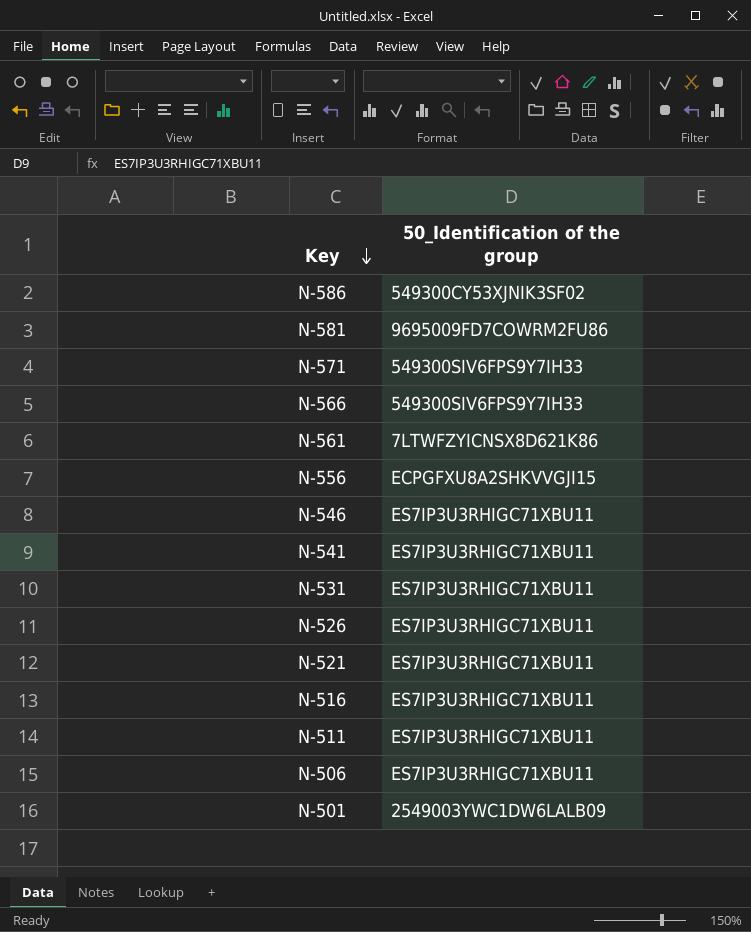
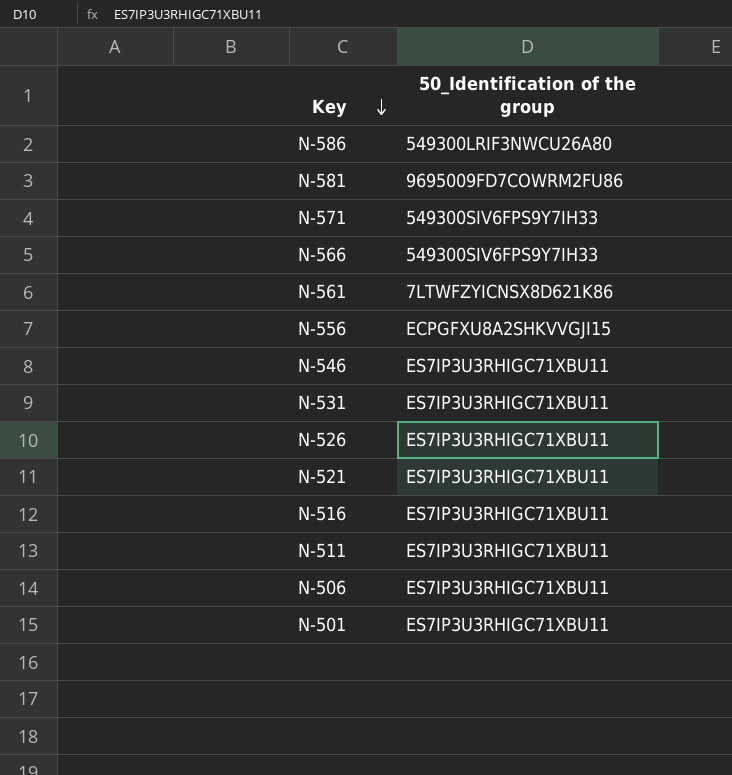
row N-541: ES7IP3U3RHIGC71XBU11 -> none
N-586 | 50_Identification of the group: 549300CY53XJNIK3SF02 -> 549300LRIF3NWCU26A80
N-501 | 50_Identification of the group: 2549003YWC1DW6LALB09 -> ES7IP3U3RHIGC71XBU11

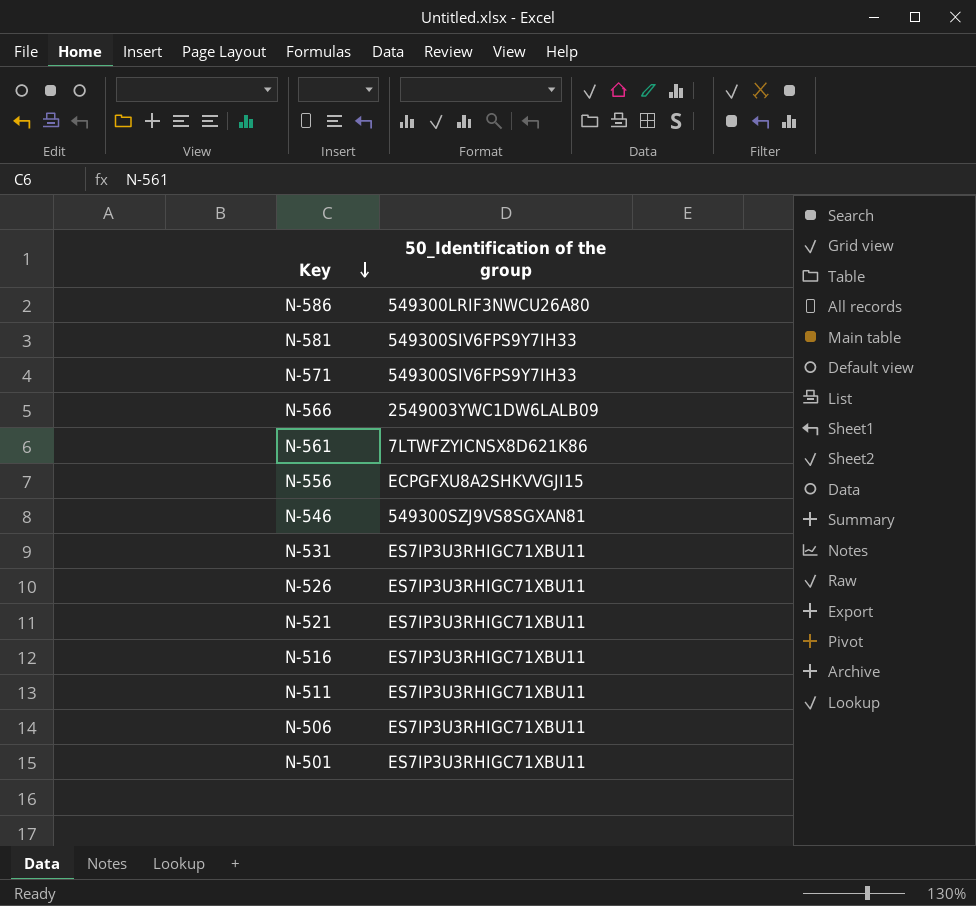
N-581 | 50_Identification of the group: 9695009FD7COWRM2FU86 -> 549300SIV6FPS9Y7IH33
N-566 | 50_Identification of the group: 549300SIV6FPS9Y7IH33 -> 2549003YWC1DW6LALB09
N-546 | 50_Identification of the group: ES7IP3U3RHIGC71XBU11 -> 549300SZJ9VS8SGXAN81

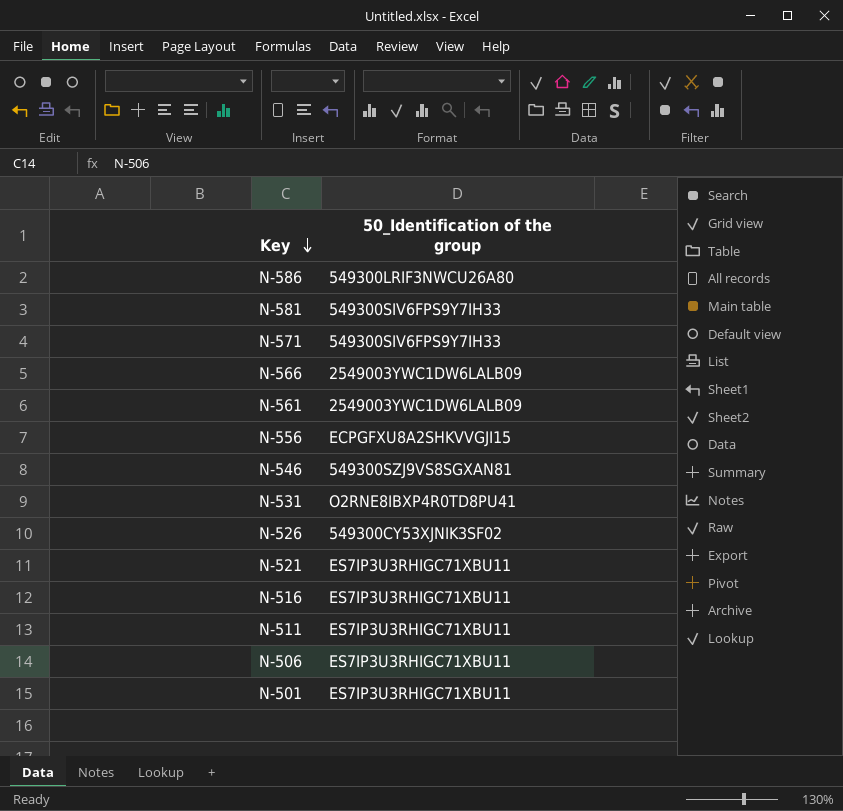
N-561 | 50_Identification of the group: 7LTWFZYICNSX8D621K86 -> 2549003YWC1DW6LALB09
N-531 | 50_Identification of the group: ES7IP3U3RHIGC71XBU11 -> O2RNE8IBXP4R0TD8PU41
N-526 | 50_Identification of the group: ES7IP3U3RHIGC71XBU11 -> 549300CY53XJNIK3SF02

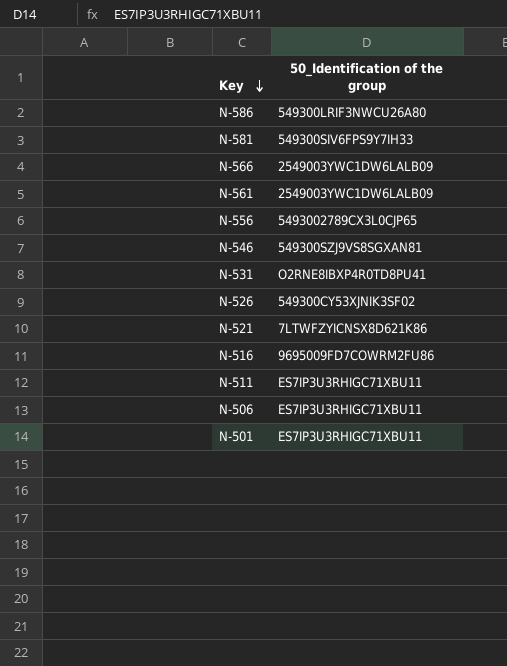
row N-571: 549300SIV6FPS9Y7IH33 -> none
N-556 | 50_Identification of the group: ECPGFXU8A2SHKVVGJI15 -> 5493002789CX3L0CJP65
N-521 | 50_Identification of the group: ES7IP3U3RHIGC71XBU11 -> 7LTWFZYICNSX8D621K86
N-516 | 50_Identification of the group: ES7IP3U3RHIGC71XBU11 -> 9695009FD7COWRM2FU86

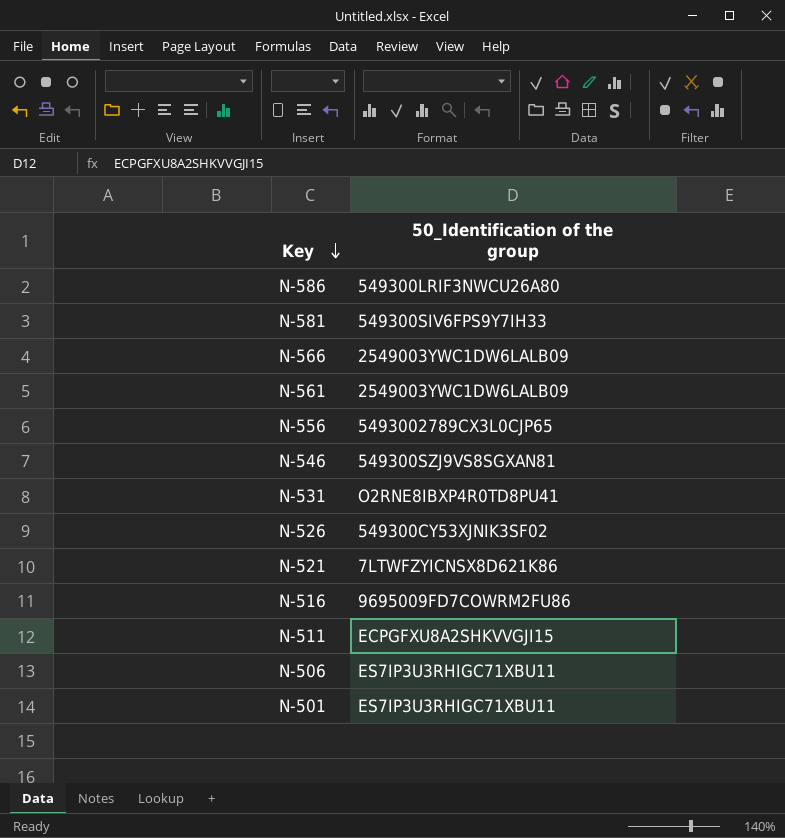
N-511 | 50_Identification of the group: ES7IP3U3RHIGC71XBU11 -> ECPGFXU8A2SHKVVGJI15

